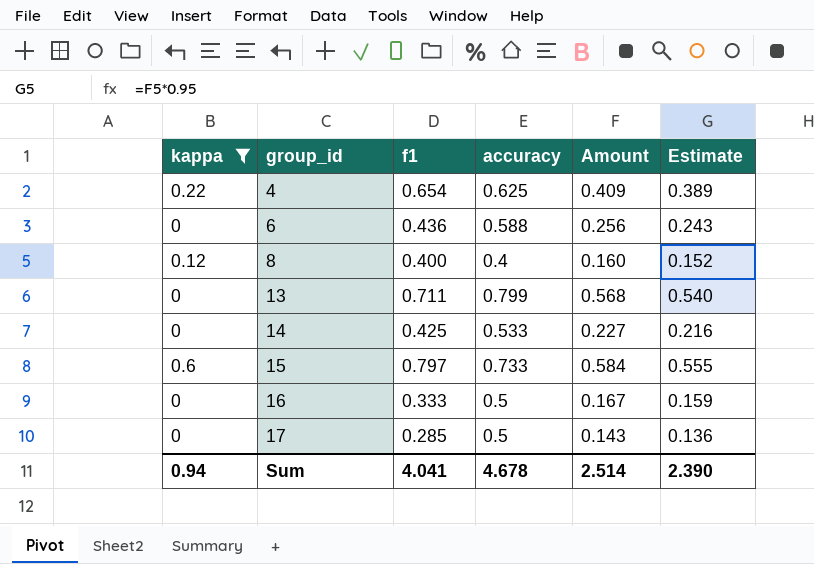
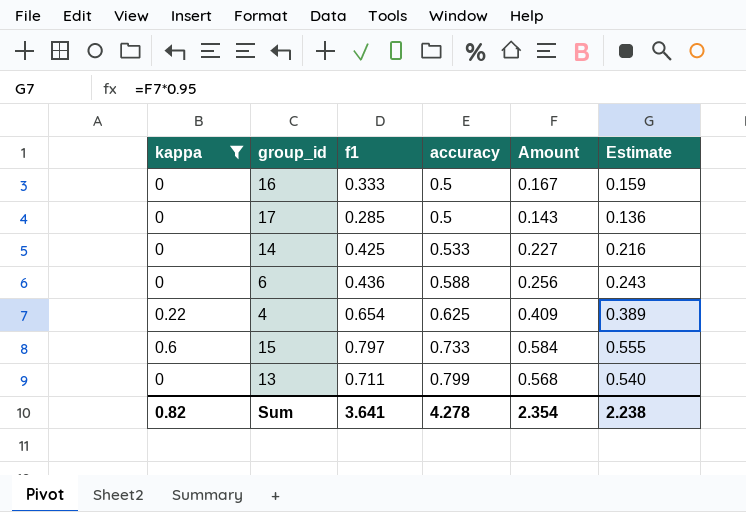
row order: group_id ascending -> accuracy ascending
row 8: 0.12 | 0.400 | 0.4 | 0.160 | 0.152 -> none
Sum | kappa: 0.94 -> 0.82
Sum | f1: 4.041 -> 3.641
Sum | accuracy: 4.678 -> 4.278
Sum | Amount: 2.514 -> 2.354
Sum | Estimate: 2.390 -> 2.238

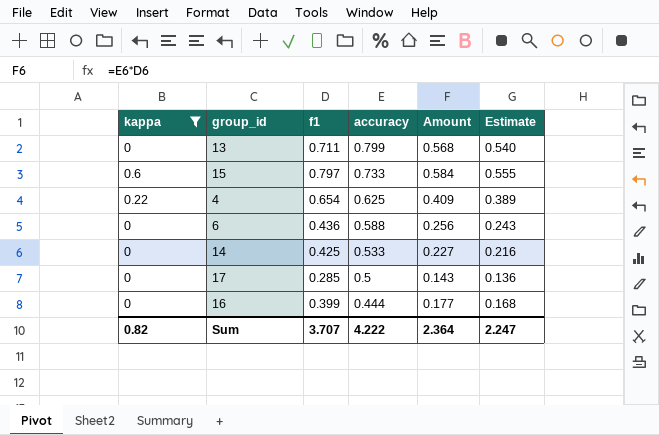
row order: accuracy ascending -> accuracy descending
16 | f1: 0.333 -> 0.399
16 | accuracy: 0.5 -> 0.444
16 | Amount: 0.167 -> 0.177
16 | Estimate: 0.159 -> 0.168
Sum | f1: 3.641 -> 3.707
Sum | accuracy: 4.278 -> 4.222
Sum | Amount: 2.354 -> 2.364
Sum | Estimate: 2.238 -> 2.247

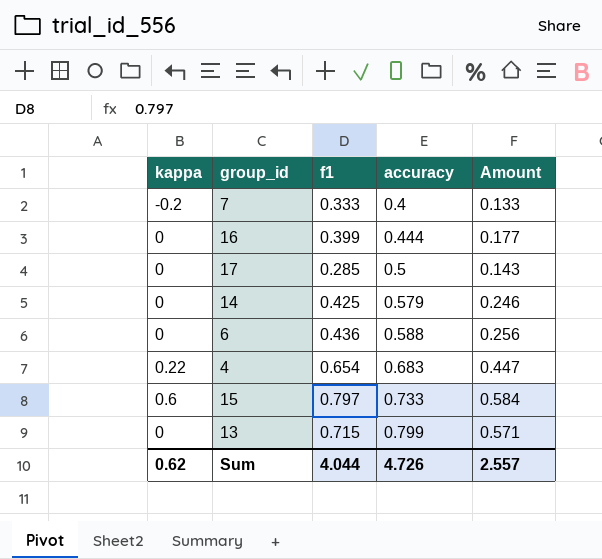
filter: kappa != -0.2 -> none
row order: accuracy descending -> accuracy ascending
column Estimate | formula: [Amount] * 0.95 -> none
14 | accuracy: 0.533 -> 0.579
14 | Amount: 0.227 -> 0.246
4 | accuracy: 0.625 -> 0.683
4 | Amount: 0.409 -> 0.447
13 | f1: 0.711 -> 0.715
13 | Amount: 0.568 -> 0.571
Sum | kappa: 0.82 -> 0.62
Sum | f1: 3.707 -> 4.044
Sum | accuracy: 4.222 -> 4.726
Sum | Amount: 2.364 -> 2.557

